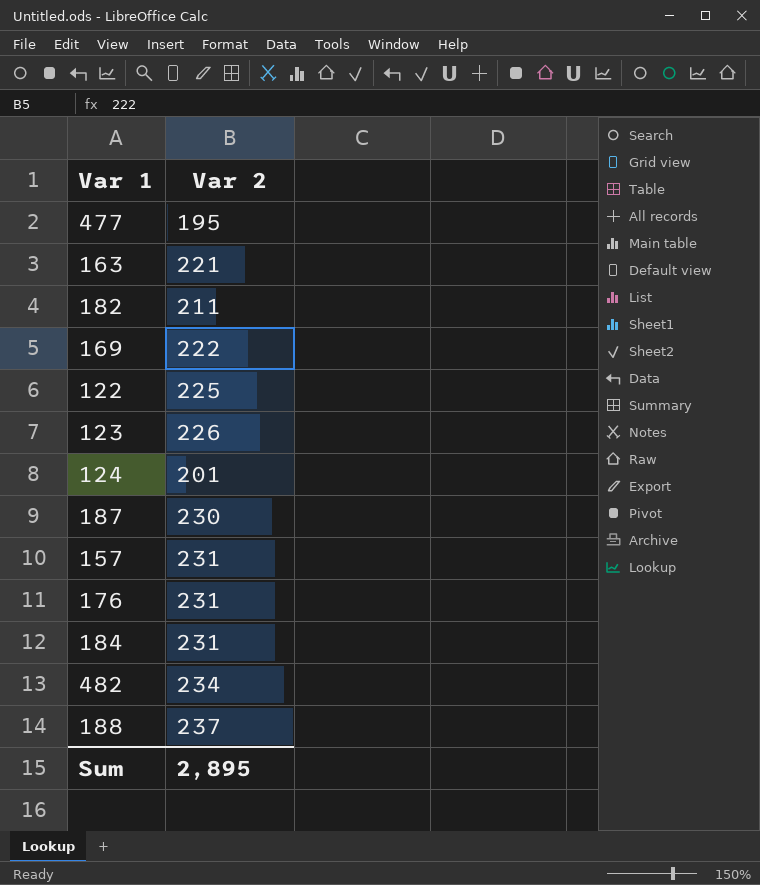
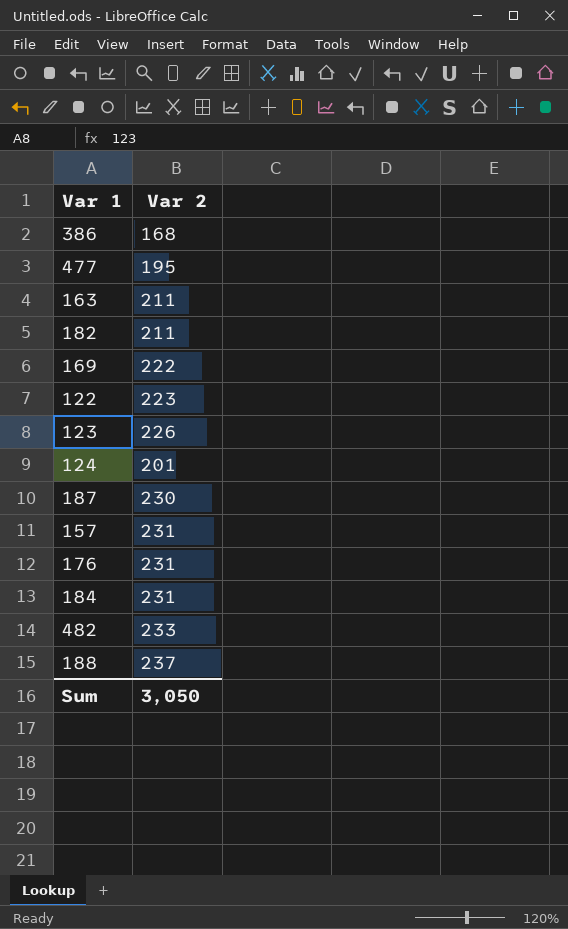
row 386: none -> 168
163 | Var 2: 221 -> 211
122 | Var 2: 225 -> 223
482 | Var 2: 234 -> 233
Sum | Var 2: 2,895 -> 3,050

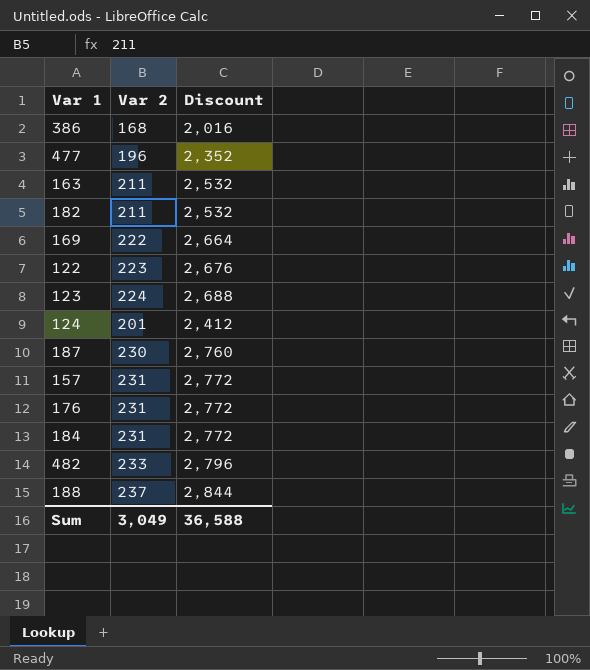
column Discount | formula: none -> [Var 2] * 12
477 | Var 2: 195 -> 196
123 | Var 2: 226 -> 224
Sum | Var 2: 3,050 -> 3,049

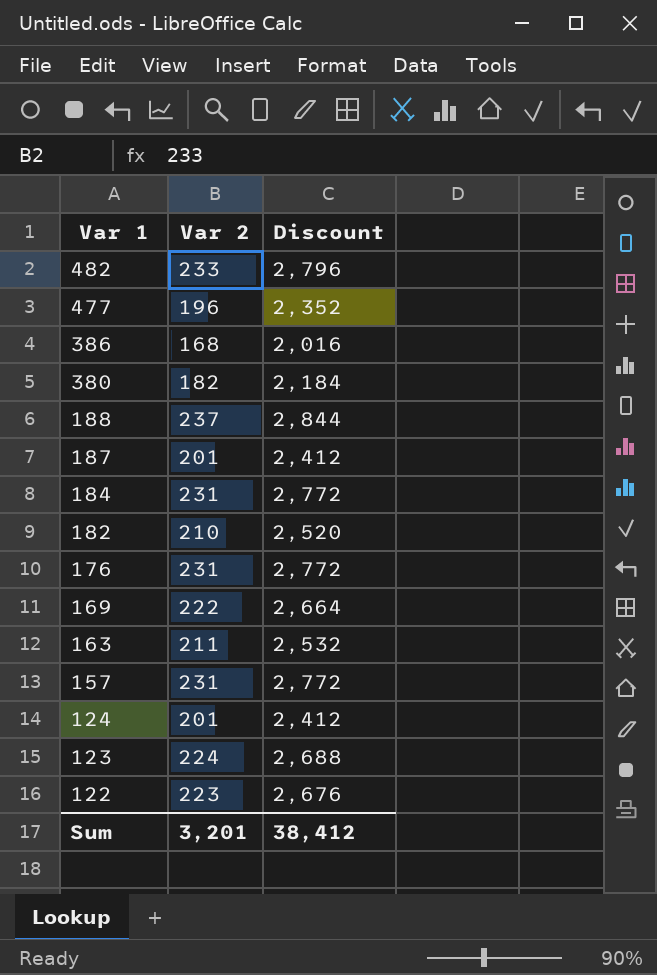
row order: none -> Var 1 descending
row 380: none -> 182 | 2,184
187 | Var 2: 230 -> 201
187 | Discount: 2,760 -> 2,412
182 | Var 2: 211 -> 210
182 | Discount: 2,532 -> 2,520
Sum | Var 2: 3,049 -> 3,201
Sum | Discount: 36,588 -> 38,412

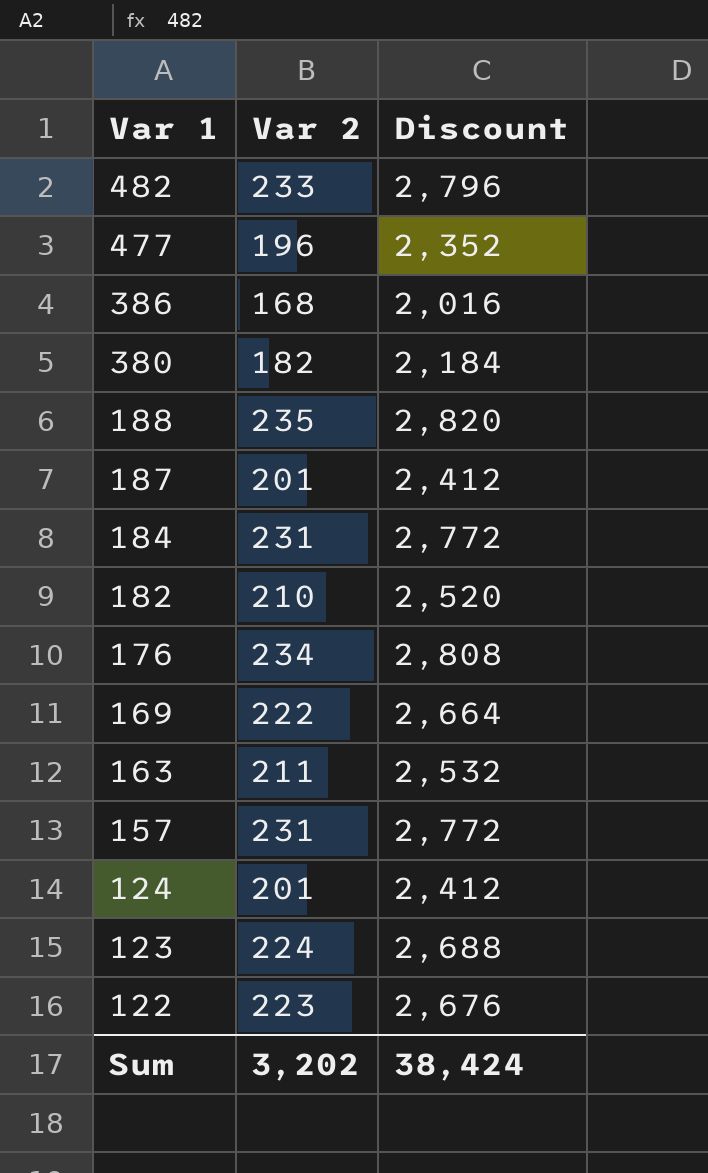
188 | Var 2: 237 -> 235
188 | Discount: 2,844 -> 2,820
176 | Var 2: 231 -> 234
176 | Discount: 2,772 -> 2,808
Sum | Var 2: 3,201 -> 3,202
Sum | Discount: 38,412 -> 38,424

